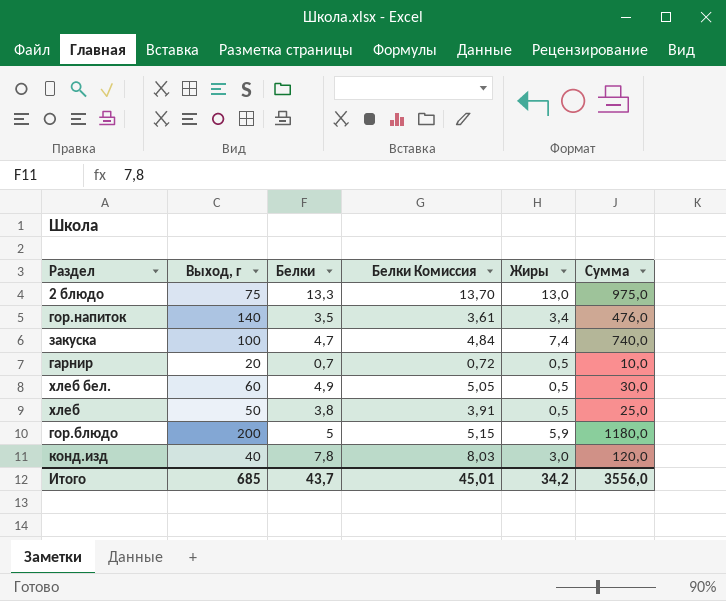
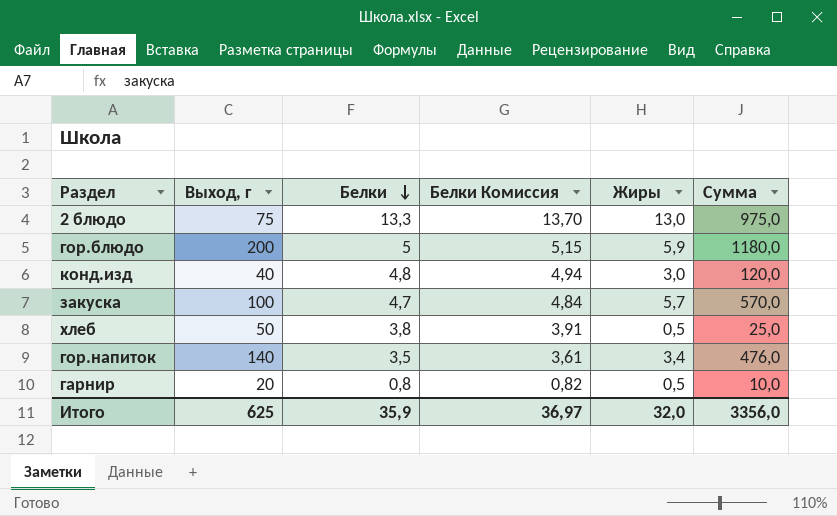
row order: none -> Белки descending
row хлеб бел.: 60 | 4,9 | 5,05 | 0,5 | 30,0 -> none
конд.изд | Белки: 7,8 -> 4,8
конд.изд | Белки Комиссия: 8,03 -> 4,94
закуска | Жиры: 7,4 -> 5,7
закуска | Сумма: 740,0 -> 570,0
гарнир | Белки: 0,7 -> 0,8
гарнир | Белки Комиссия: 0,72 -> 0,82
Итого | Выход, г: 685 -> 625
Итого | Белки: 43,7 -> 35,9
Итого | Белки Комиссия: 45,01 -> 36,97
Итого | Жиры: 34,2 -> 32,0
Итого | Сумма: 3556,0 -> 3356,0

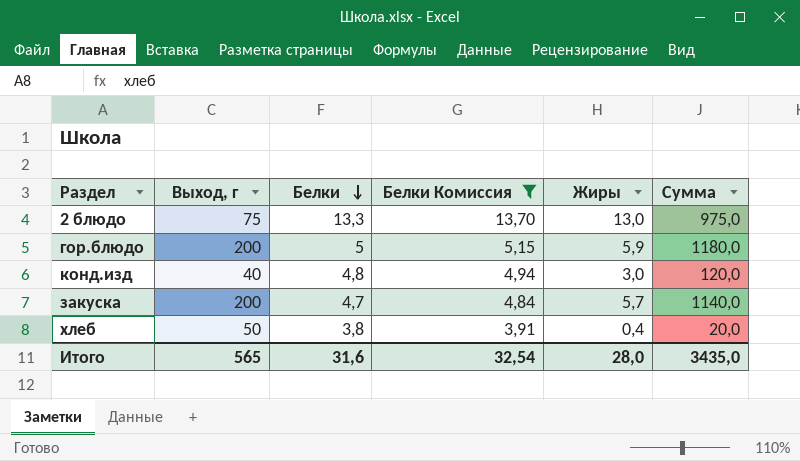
filter: none -> Белки Комиссия >= 3,91
закуска | Выход, г: 100 -> 200
закуска | Сумма: 570,0 -> 1140,0
хлеб | Жиры: 0,5 -> 0,4
хлеб | Сумма: 25,0 -> 20,0
Итого | Выход, г: 625 -> 565
Итого | Белки: 35,9 -> 31,6
Итого | Белки Комиссия: 36,97 -> 32,54
Итого | Жиры: 32,0 -> 28,0
Итого | Сумма: 3356,0 -> 3435,0

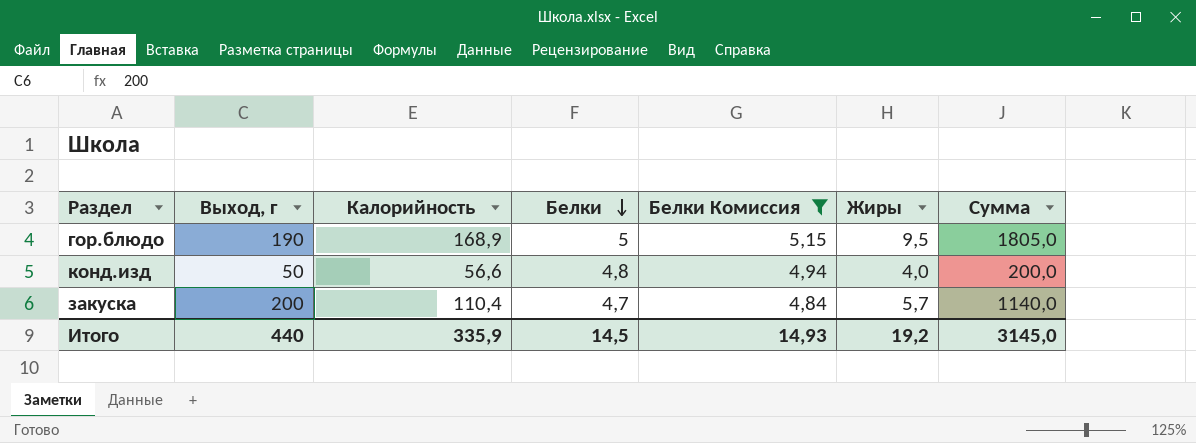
column Калорийность | position: none -> 3
row 2 блюдо: 75 | 13,3 | 13,70 | 13,0 | 975,0 -> none
row хлеб: 50 | 3,8 | 3,91 | 0,4 | 20,0 -> none
гор.блюдо | Выход, г: 200 -> 190
гор.блюдо | Жиры: 5,9 -> 9,5
гор.блюдо | Сумма: 1180,0 -> 1805,0
конд.изд | Выход, г: 40 -> 50
конд.изд | Жиры: 3,0 -> 4,0
конд.изд | Сумма: 120,0 -> 200,0
Итого | Выход, г: 565 -> 440
Итого | Белки: 31,6 -> 14,5
Итого | Белки Комиссия: 32,54 -> 14,93
Итого | Жиры: 28,0 -> 19,2
Итого | Сумма: 3435,0 -> 3145,0

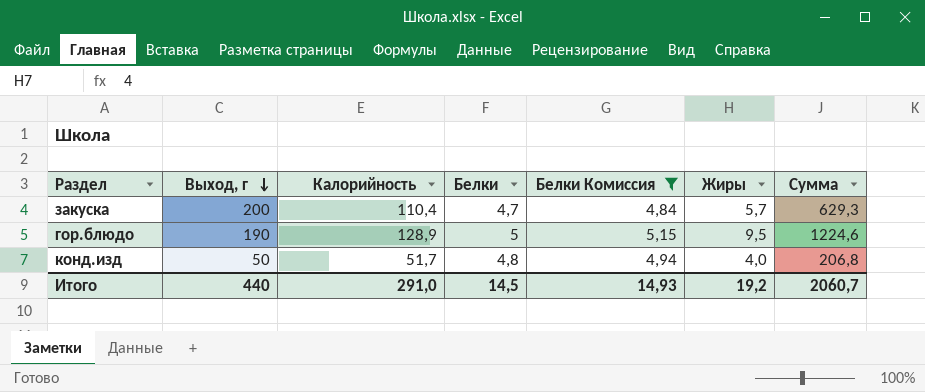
row order: Белки descending -> Выход, г descending
column Сумма | formula: [Выход, г] * [Жиры] -> [Калорийность] * [Жиры]
гор.блюдо | Калорийность: 168,9 -> 128,9
конд.изд | Калорийность: 56,6 -> 51,7
Итого | Калорийность: 335,9 -> 291,0
Итого | Сумма: 3145,0 -> 2060,7

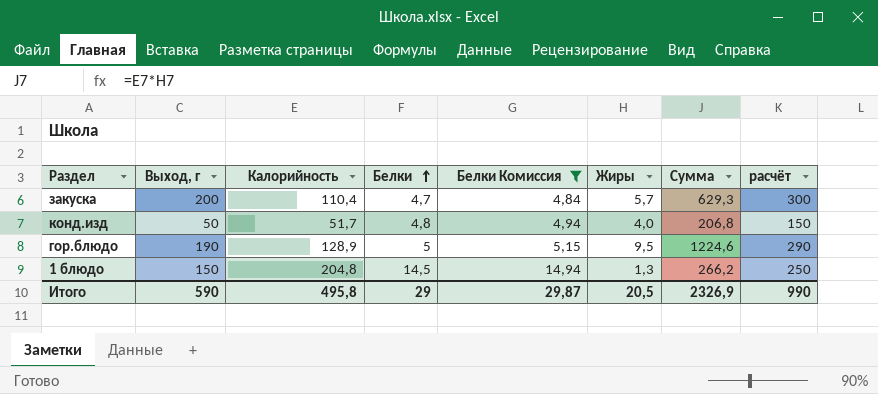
row order: Выход, г descending -> Белки ascending
column расчёт | formula: none -> [Выход, г] + 100
row 1 блюдо: none -> 150 | 204,8 | 14,5 | 14,94 | 1,3 | 266,2 | 250
Итого | Выход, г: 440 -> 590
Итого | Калорийность: 291,0 -> 495,8
Итого | Белки: 14,5 -> 29
Итого | Белки Комиссия: 14,93 -> 29,87
Итого | Жиры: 19,2 -> 20,5
Итого | Сумма: 2060,7 -> 2326,9

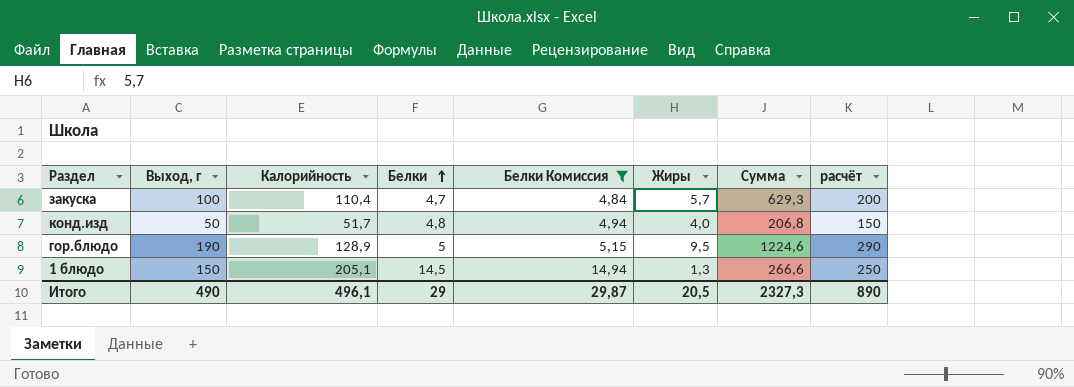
закуска | Выход, г: 200 -> 100
закуска | расчёт: 300 -> 200
1 блюдо | Калорийность: 204,8 -> 205,1
1 блюдо | Сумма: 266,2 -> 266,6
Итого | Выход, г: 590 -> 490
Итого | Калорийность: 495,8 -> 496,1
Итого | Сумма: 2326,9 -> 2327,3
Итого | расчёт: 990 -> 890

